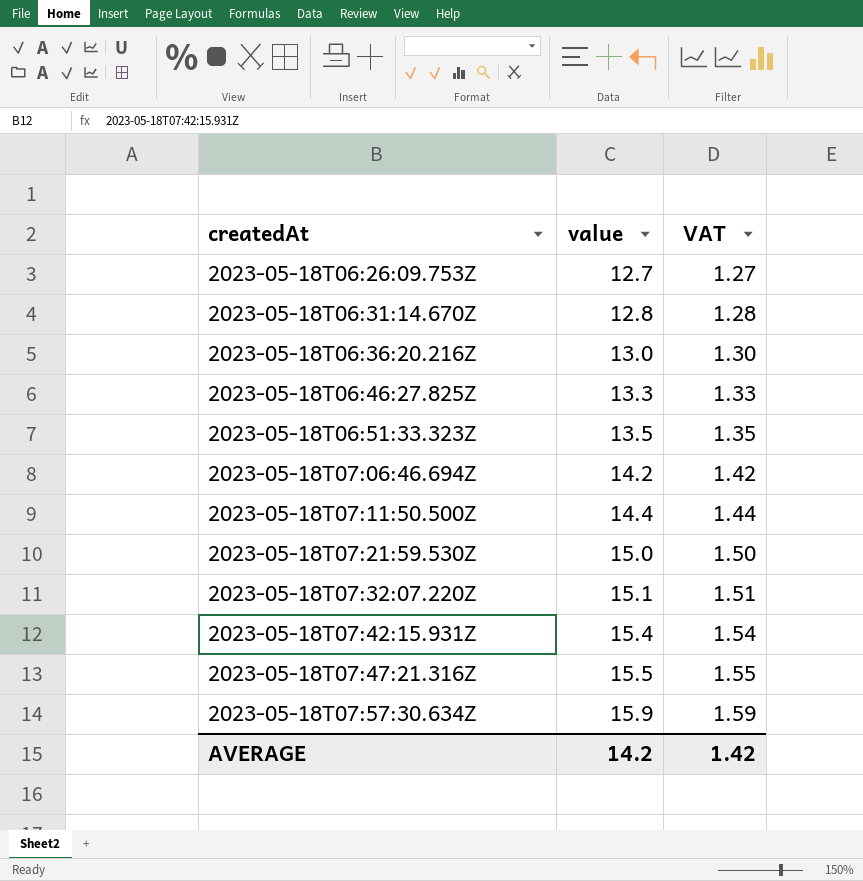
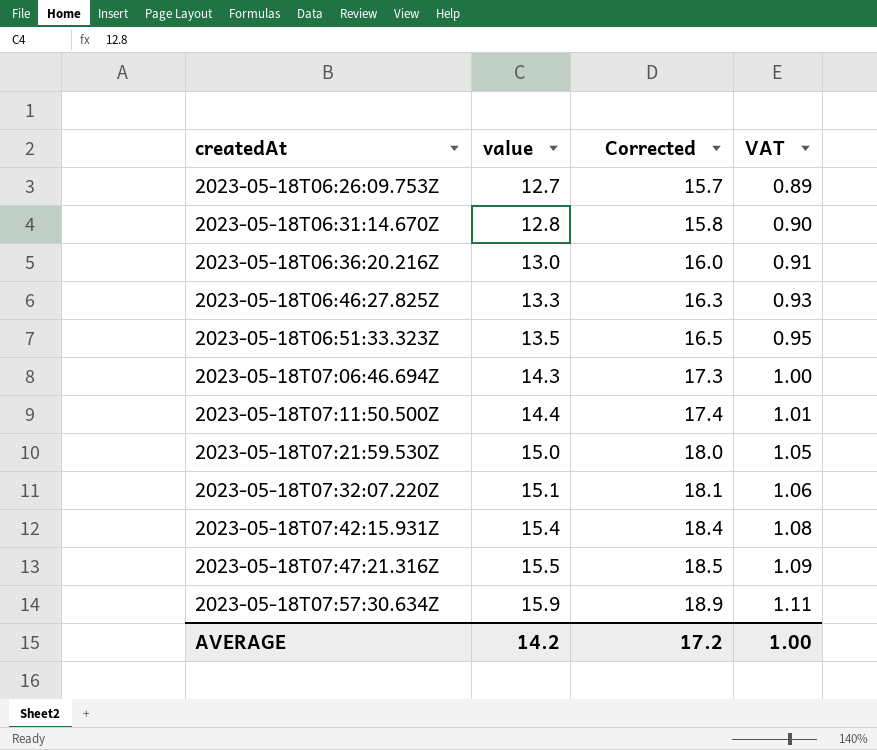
column Corrected | formula: none -> [value] + 3
column VAT | formula: [value] * 0.1 -> [value] * 0.07
2023-05-18T07:06:46.694Z | value: 14.2 -> 14.3
AVERAGE | VAT: 1.42 -> 1.00

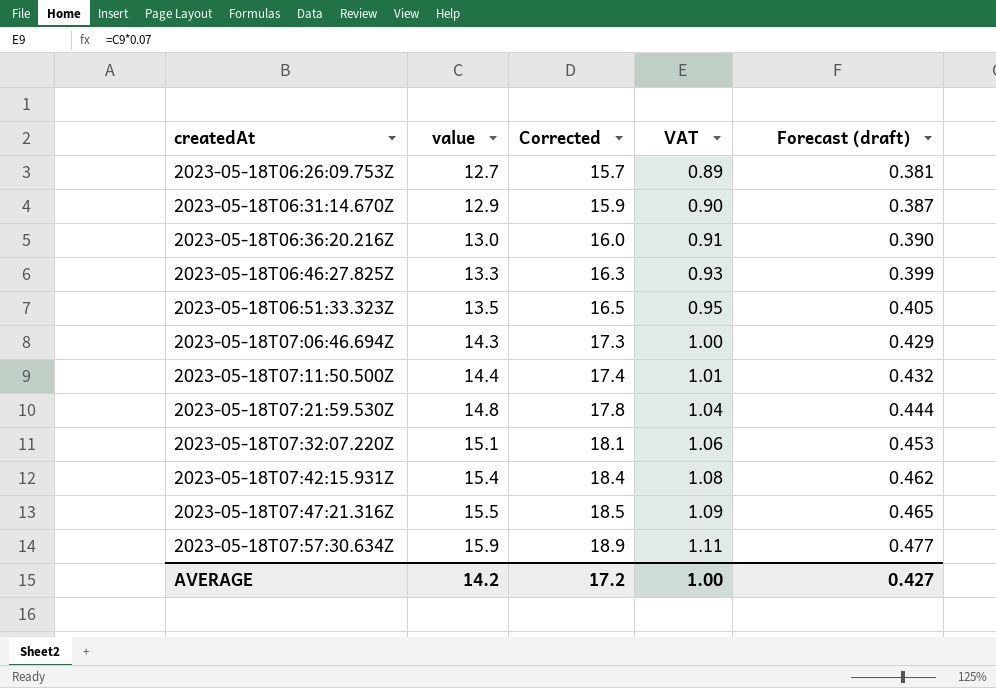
column Forecast (draft) | formula: none -> [value] * 0.03
2023-05-18T06:31:14.670Z | value: 12.8 -> 12.9
2023-05-18T06:31:14.670Z | Corrected: 15.8 -> 15.9
2023-05-18T07:21:59.530Z | value: 15.0 -> 14.8
2023-05-18T07:21:59.530Z | Corrected: 18.0 -> 17.8
2023-05-18T07:21:59.530Z | VAT: 1.05 -> 1.04

